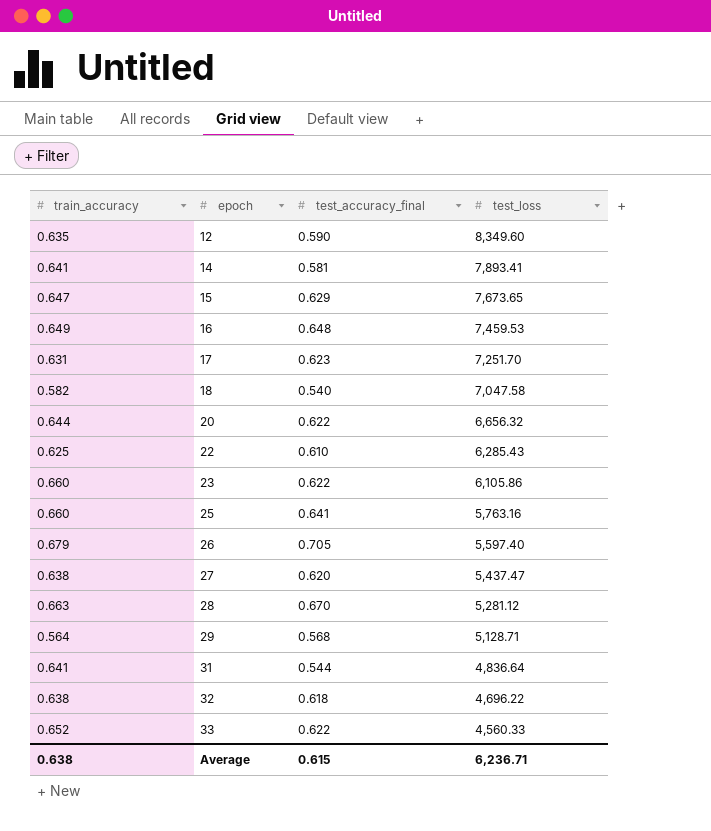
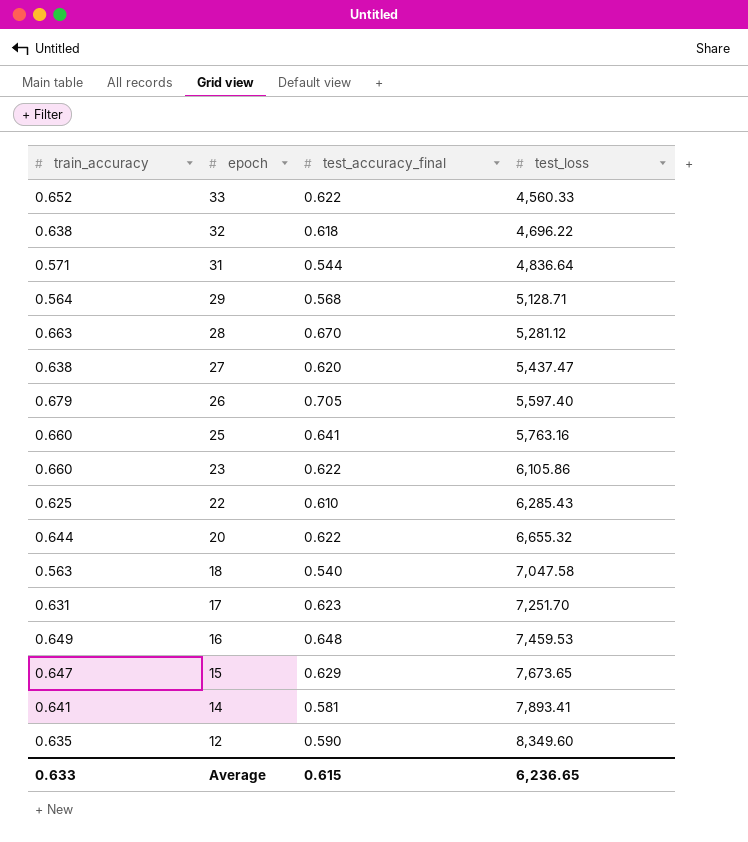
row order: epoch ascending -> epoch descending
31 | train_accuracy: 0.641 -> 0.571
20 | test_loss: 6,656.32 -> 6,655.32
18 | train_accuracy: 0.582 -> 0.563
Average | train_accuracy: 0.638 -> 0.633
Average | test_loss: 6,236.71 -> 6,236.65

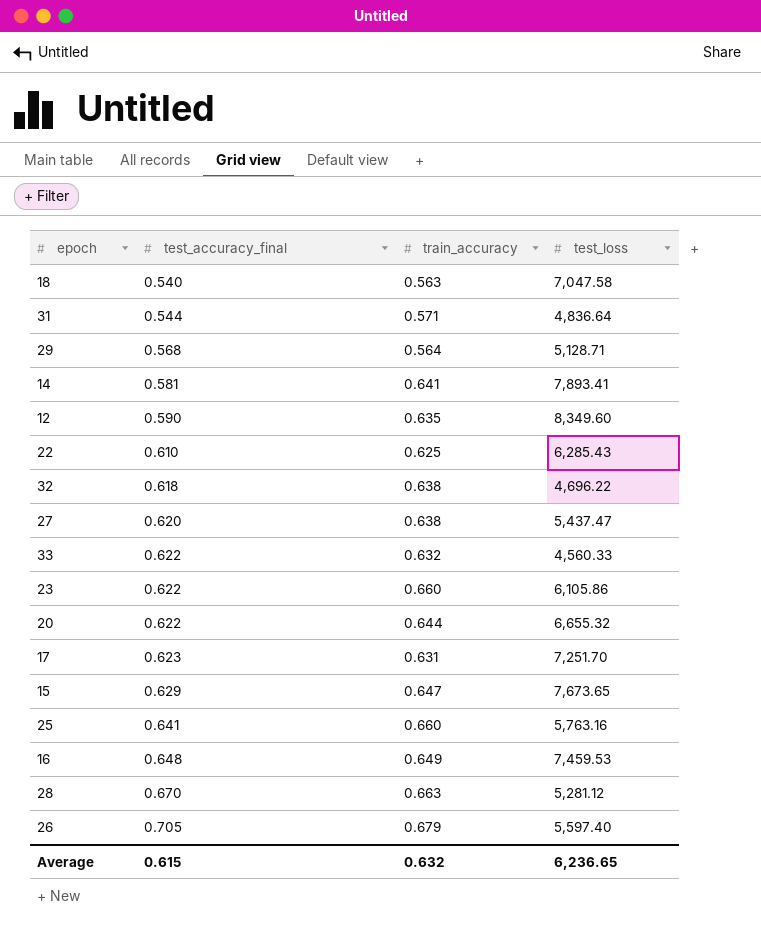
row order: epoch descending -> test_accuracy_final ascending
column train_accuracy | position: 1 -> 3
33 | train_accuracy: 0.652 -> 0.632
Average | train_accuracy: 0.633 -> 0.632

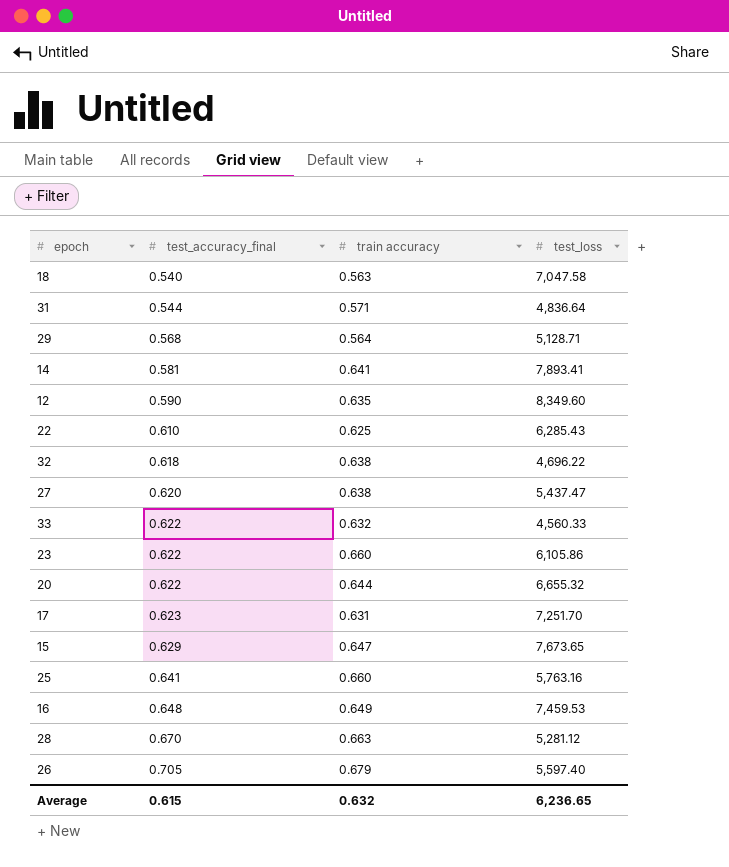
column name: train_accuracy -> train accuracy

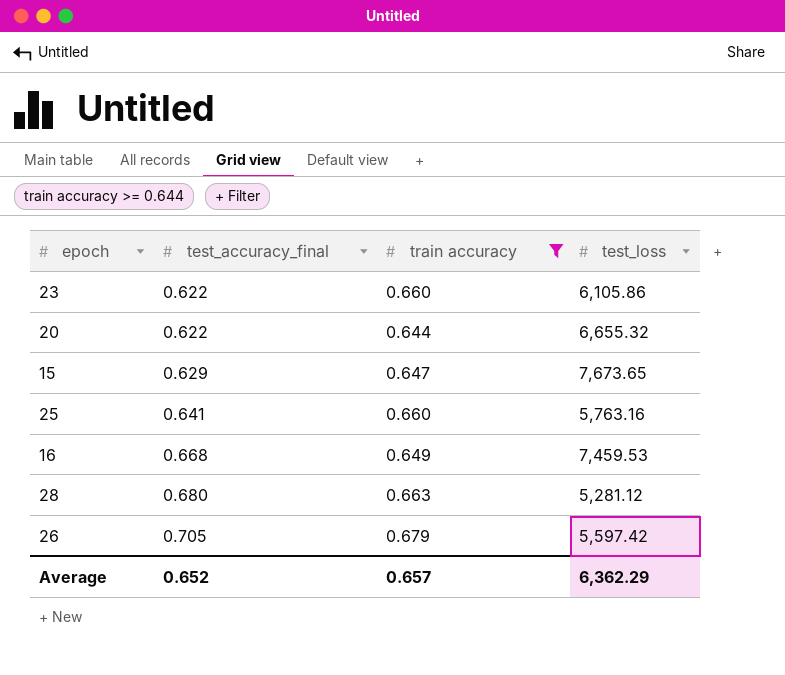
filter: none -> train accuracy >= 0.644
16 | test_accuracy_final: 0.648 -> 0.668
28 | test_accuracy_final: 0.670 -> 0.680
26 | test_loss: 5,597.40 -> 5,597.42
Average | test_accuracy_final: 0.615 -> 0.652
Average | train accuracy: 0.632 -> 0.657
Average | test_loss: 6,236.65 -> 6,362.29

